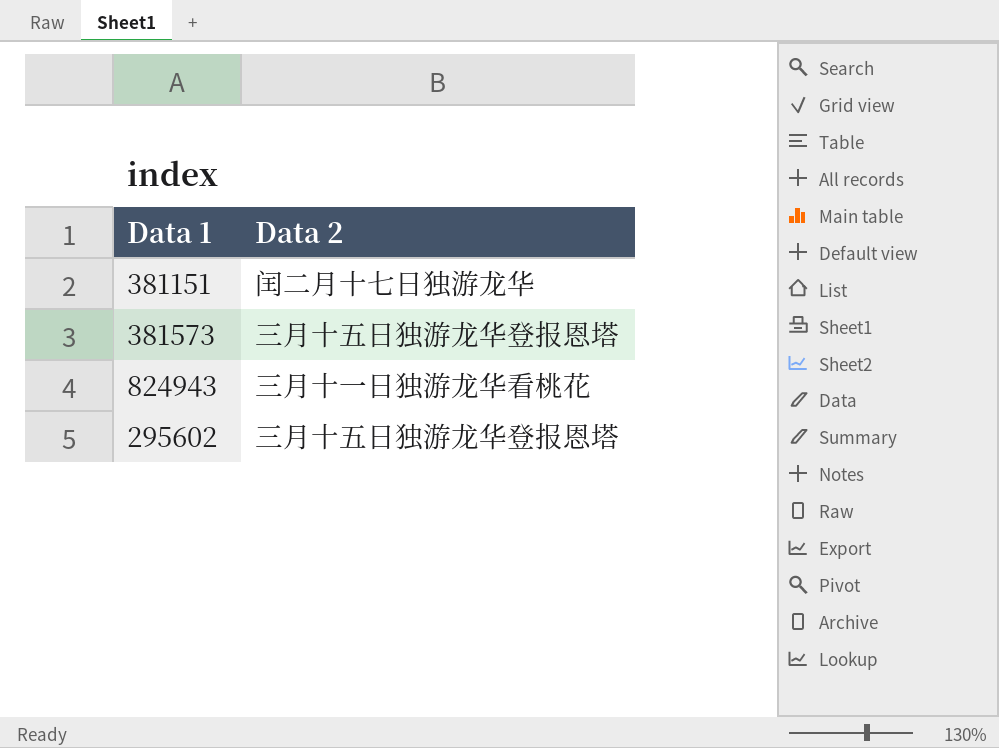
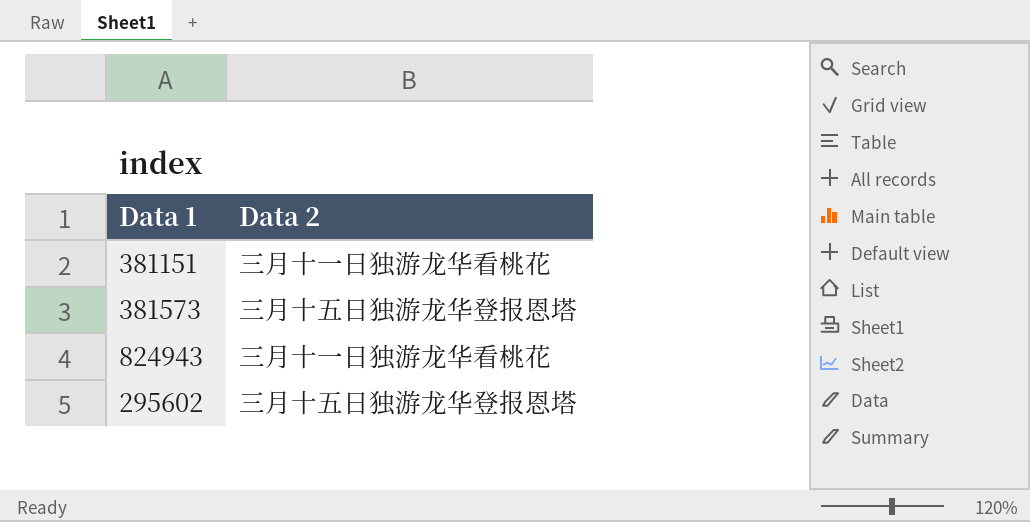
381151 | Data 2: 闰二月十七日独游龙华 -> 三月十一日独游龙华看桃花

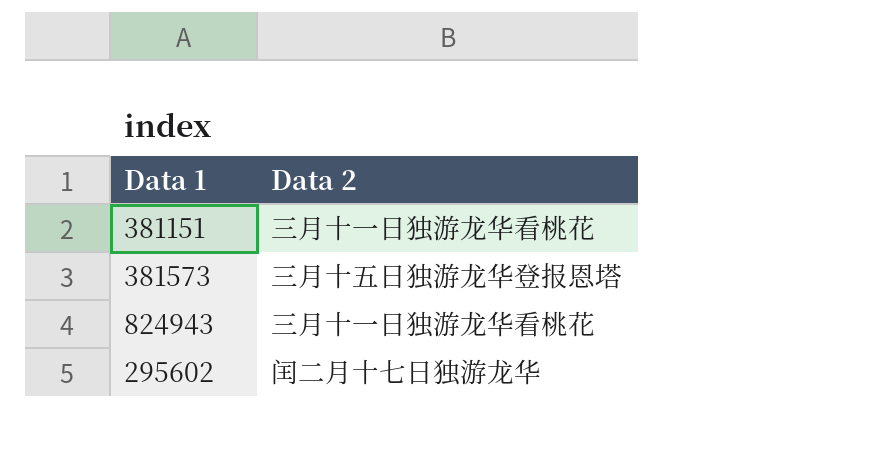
295602 | Data 2: 三月十五日独游龙华登报恩塔 -> 闰二月十七日独游龙华

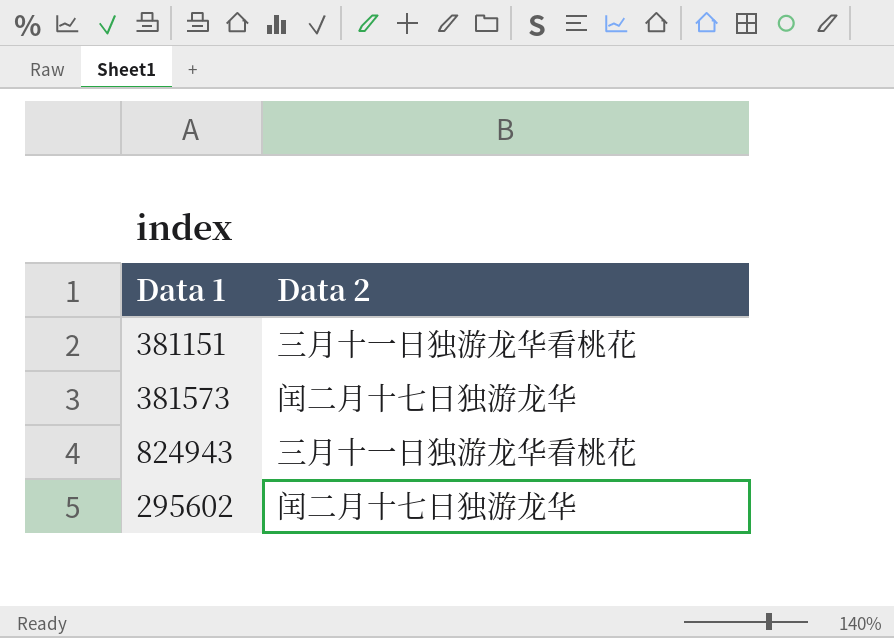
381573 | Data 2: 三月十五日独游龙华登报恩塔 -> 闰二月十七日独游龙华

